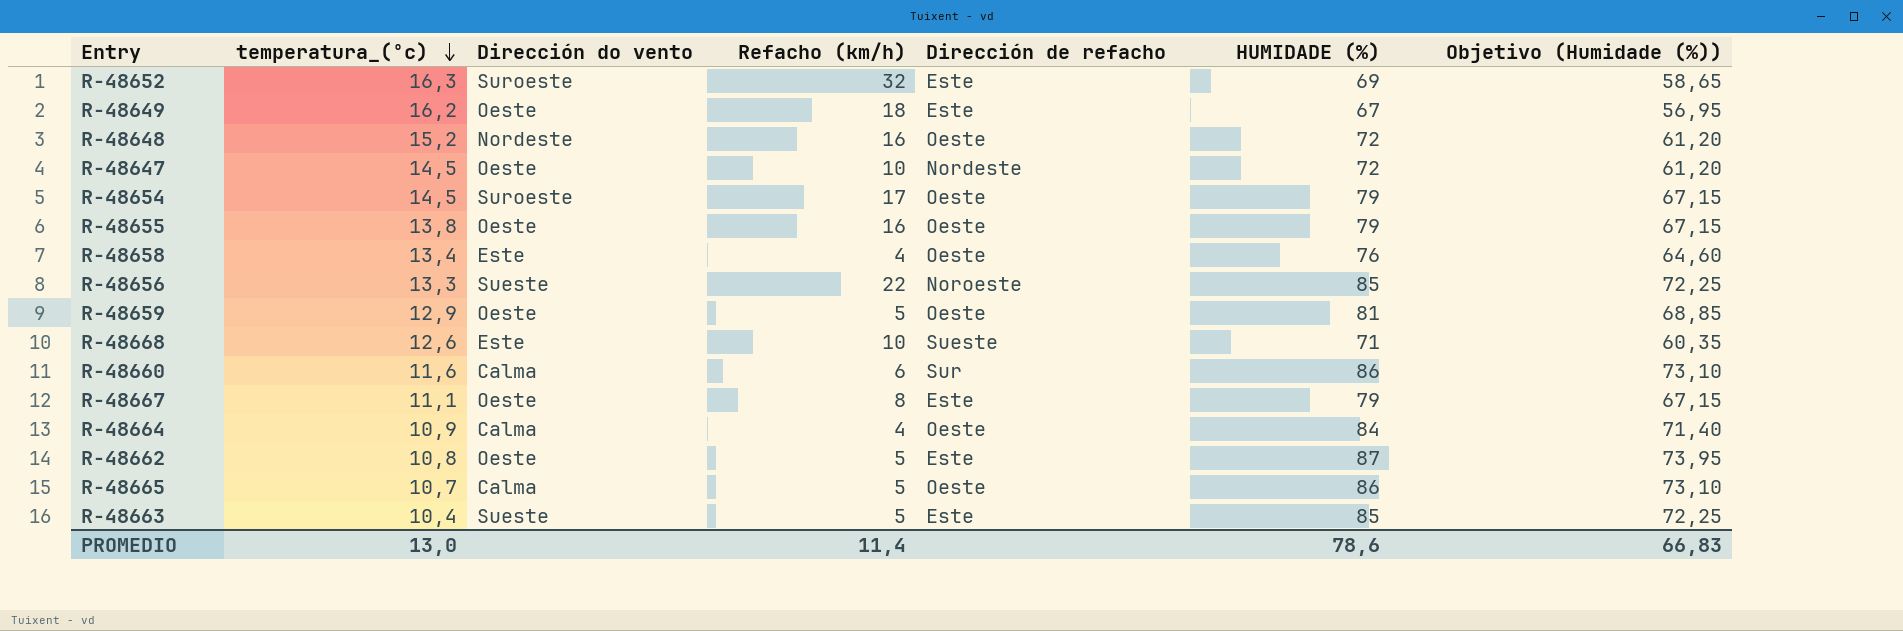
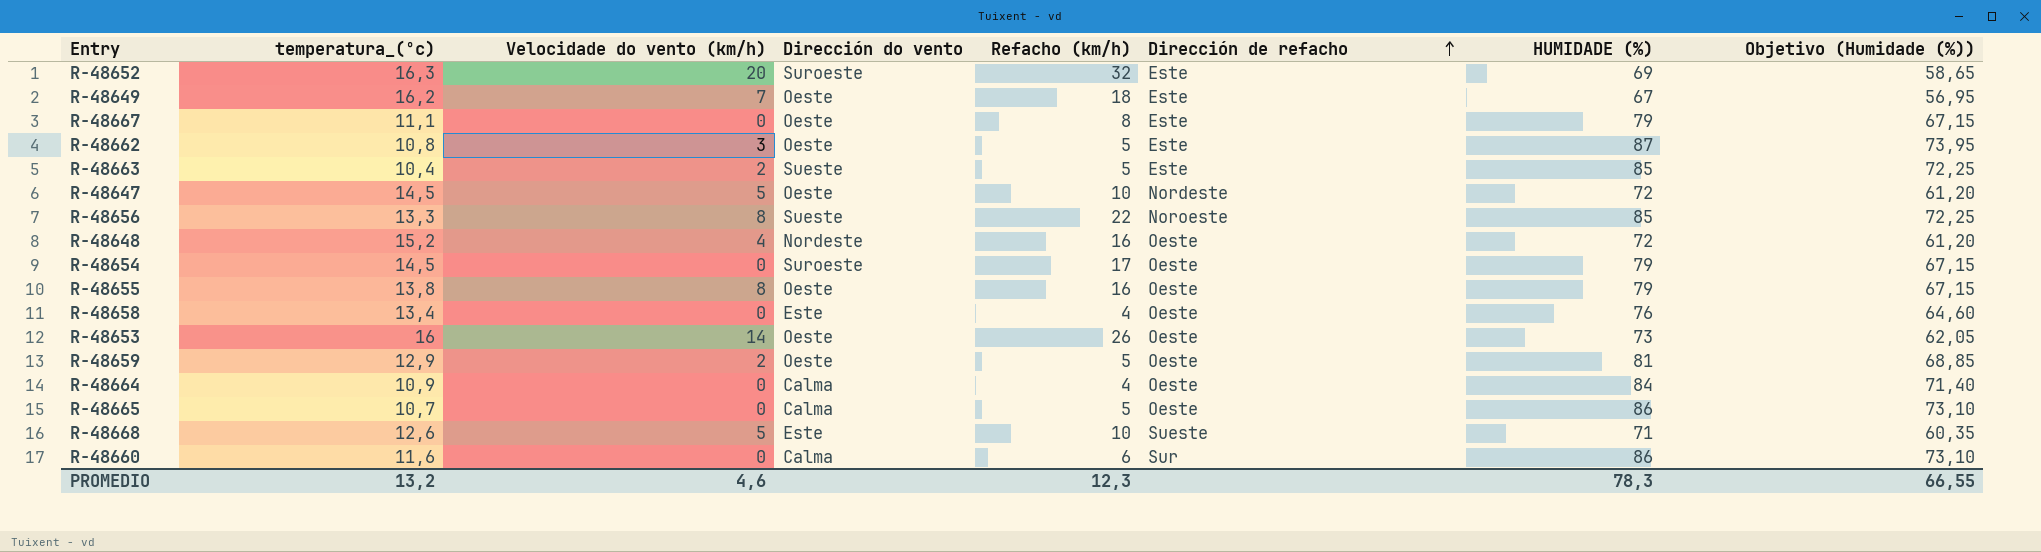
row order: temperatura_(ºc) descending -> Dirección de refacho ascending
column Velocidade do vento (km/h) | position: none -> 3
row R-48653: none -> 16 | 14 | Oeste | 26 | Oeste | 73 | 62,05
PROMEDIO | temperatura_(ºc): 13,0 -> 13,2
PROMEDIO | Refacho (km/h): 11,4 -> 12,3
PROMEDIO | HUMIDADE (%): 78,6 -> 78,3
PROMEDIO | Objetivo (Humidade (%)): 66,83 -> 66,55

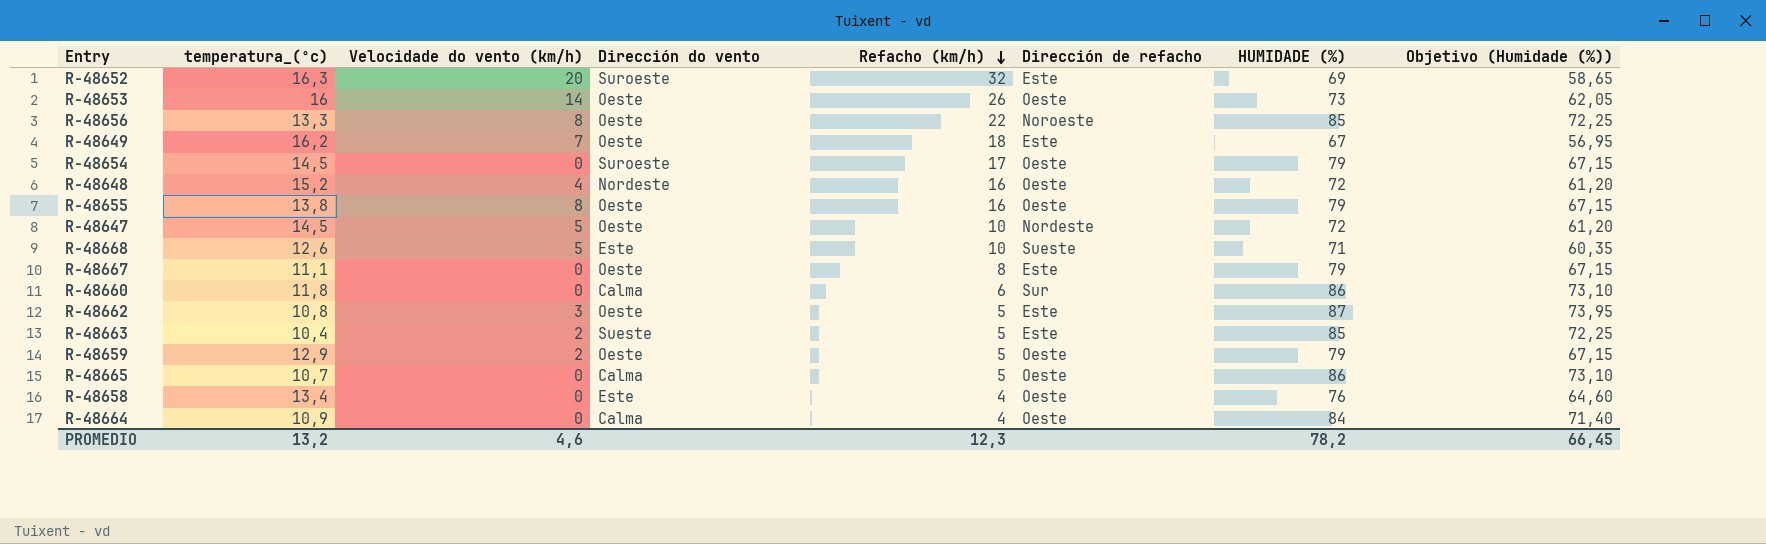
row order: Dirección de refacho ascending -> Refacho (km/h) descending
R-48656 | Dirección do vento: Sueste -> Oeste
R-48660 | temperatura_(ºc): 11,6 -> 11,8
R-48659 | HUMIDADE (%): 81 -> 79
R-48659 | Objetivo (Humidade (%)): 68,85 -> 67,15
PROMEDIO | HUMIDADE (%): 78,3 -> 78,2
PROMEDIO | Objetivo (Humidade (%)): 66,55 -> 66,45

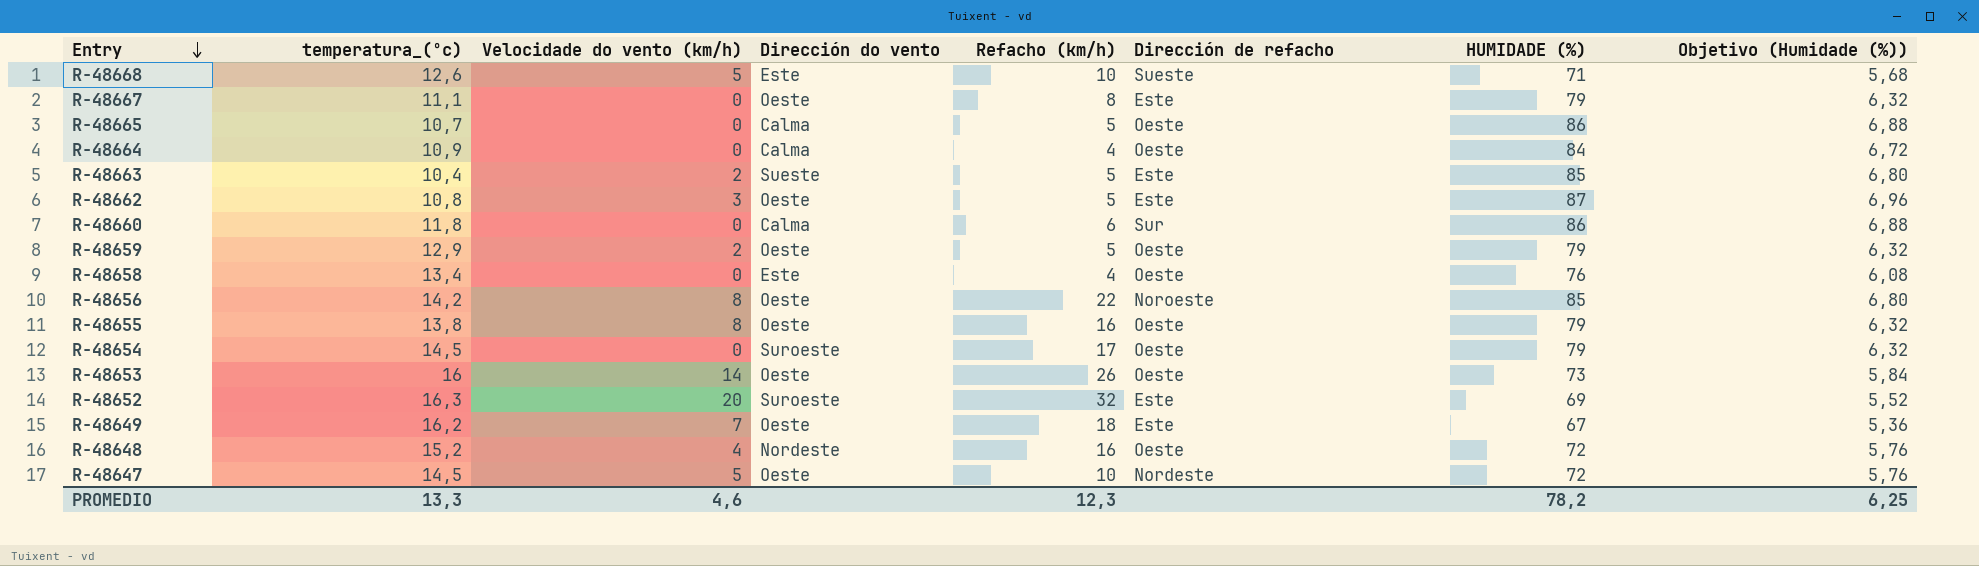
row order: Refacho (km/h) descending -> Entry descending
column Objetivo (Humidade (%)) | formula: [HUMIDADE (%)] * 0,85 -> [HUMIDADE (%)] * 0,08
R-48656 | temperatura_(ºc): 13,3 -> 14,2
PROMEDIO | temperatura_(ºc): 13,2 -> 13,3
PROMEDIO | Objetivo (Humidade (%)): 66,45 -> 6,25

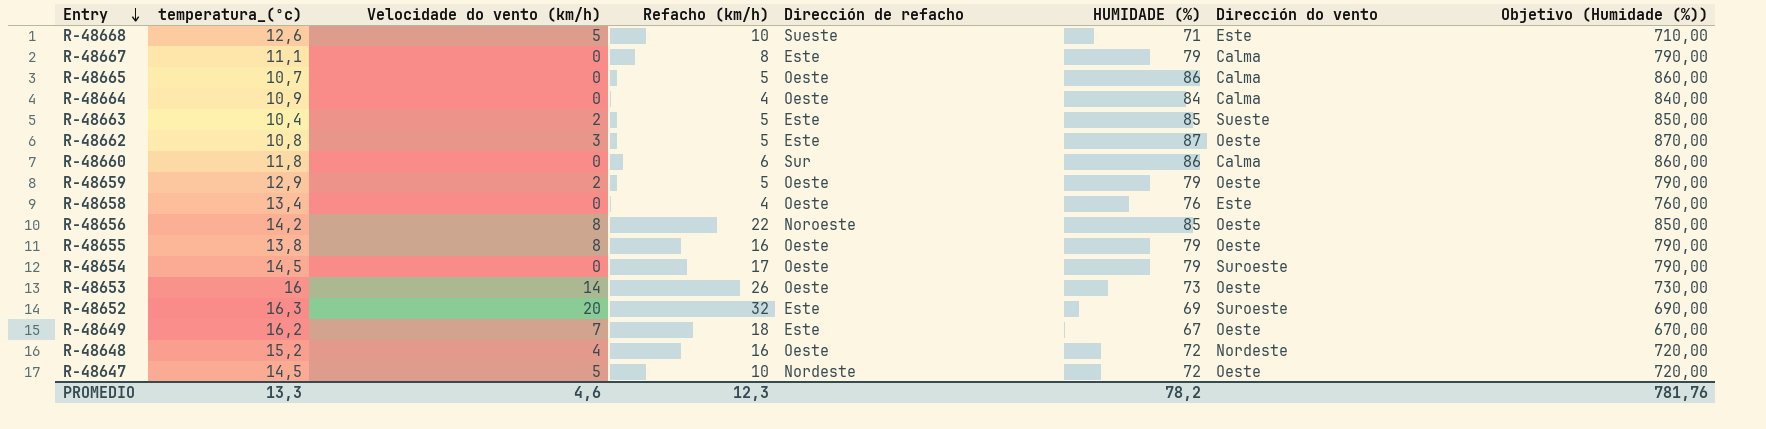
column Dirección do vento | position: 4 -> 7
column Objetivo (Humidade (%)) | formula: [HUMIDADE (%)] * 0,08 -> [HUMIDADE (%)] * 10
R-48667 | Dirección do vento: Oeste -> Calma
PROMEDIO | Objetivo (Humidade (%)): 6,25 -> 781,76

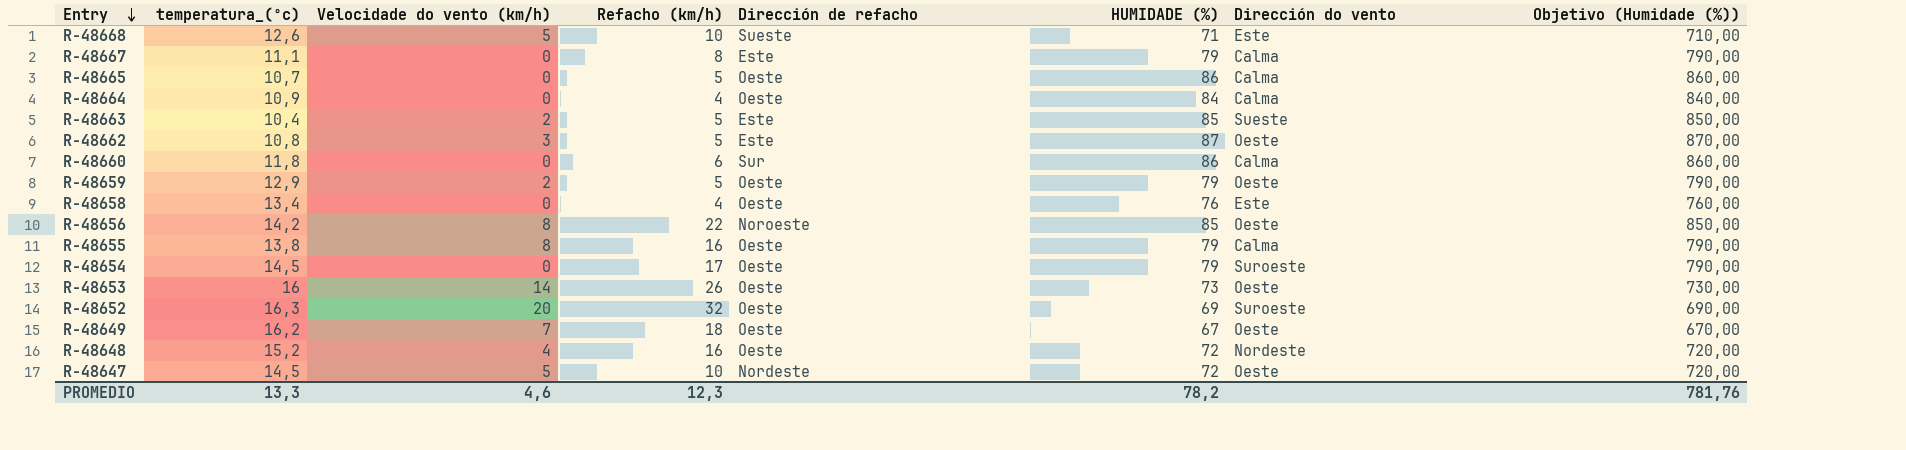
R-48655 | Dirección do vento: Oeste -> Calma
R-48652 | Dirección de refacho: Este -> Oeste
R-48649 | Dirección de refacho: Este -> Oeste

